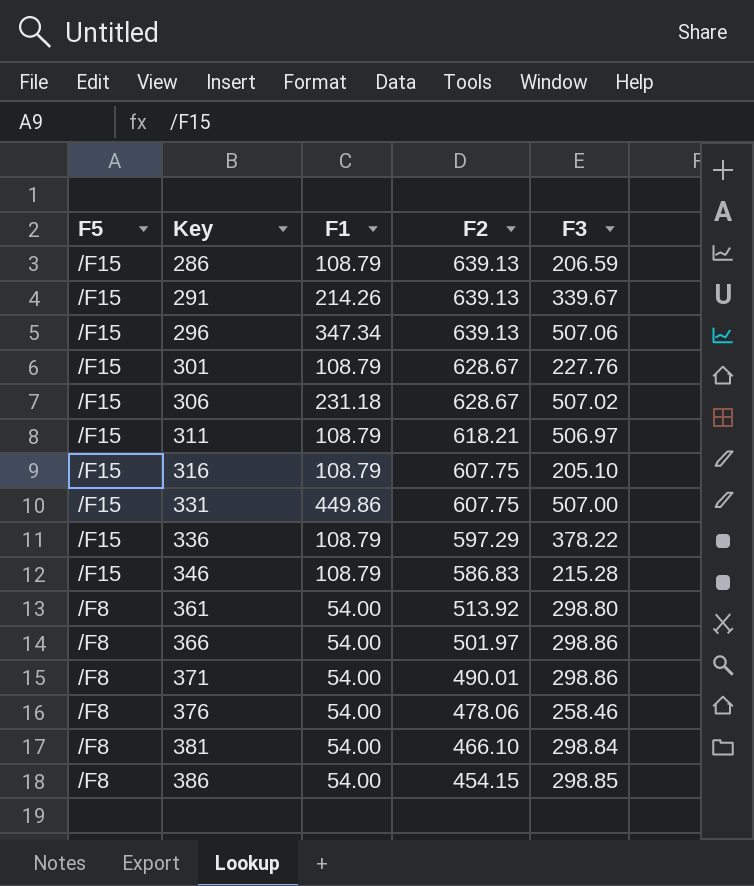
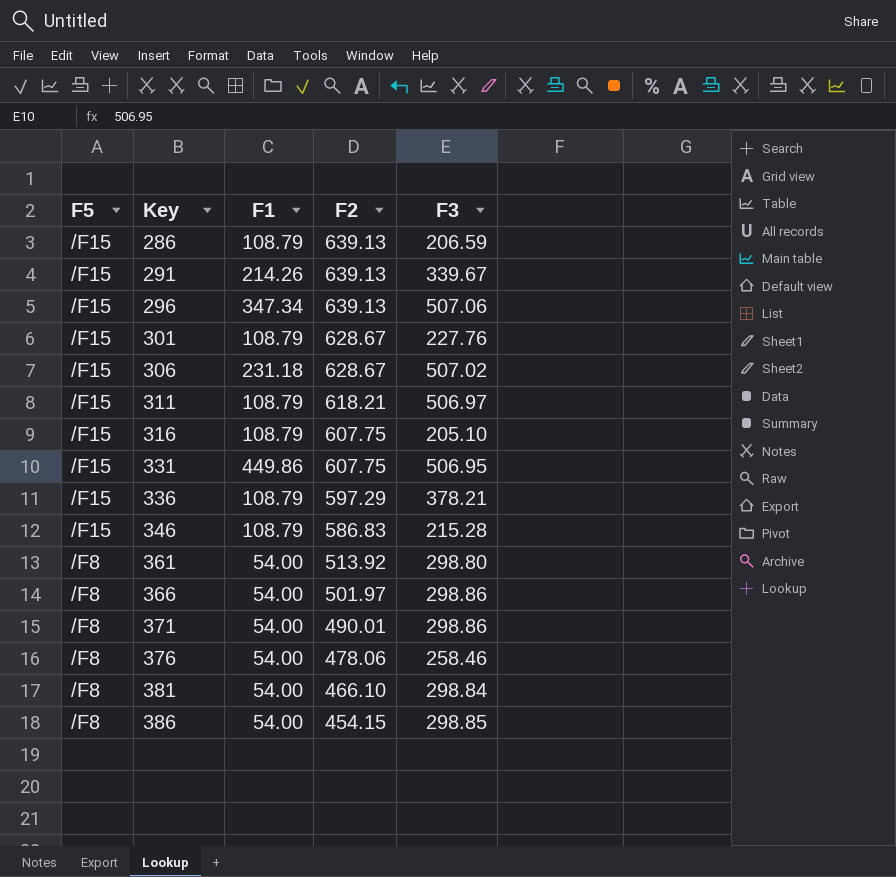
331 | F3: 507.00 -> 506.95
336 | F3: 378.22 -> 378.21

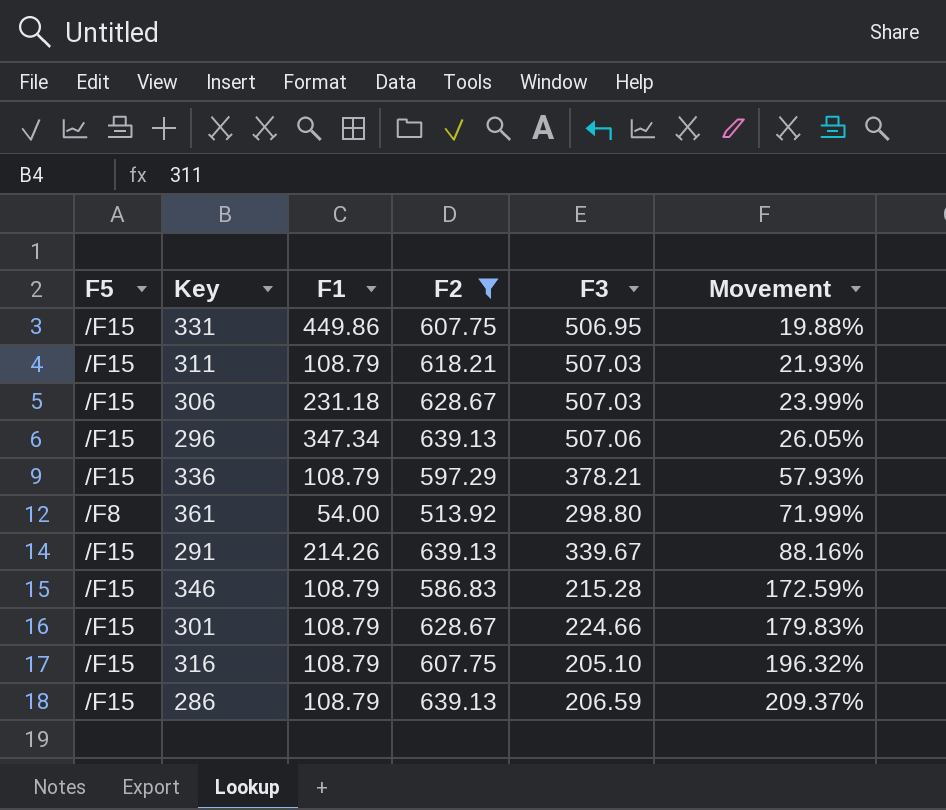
filter: none -> F2 >= 513.92
row order: F5 descending -> Movement ascending
column Movement | formula: none -> ([F2] - [F3]) / [F3]
311 | F3: 506.97 -> 507.03
306 | F3: 507.02 -> 507.03
301 | F3: 227.76 -> 224.66

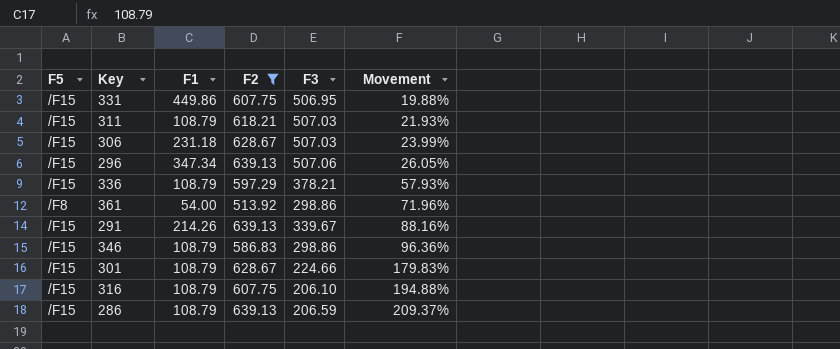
361 | F3: 298.80 -> 298.86
361 | Movement: 71.99% -> 71.96%
346 | F3: 215.28 -> 298.86
346 | Movement: 172.59% -> 96.36%
316 | F3: 205.10 -> 206.10
316 | Movement: 196.32% -> 194.88%

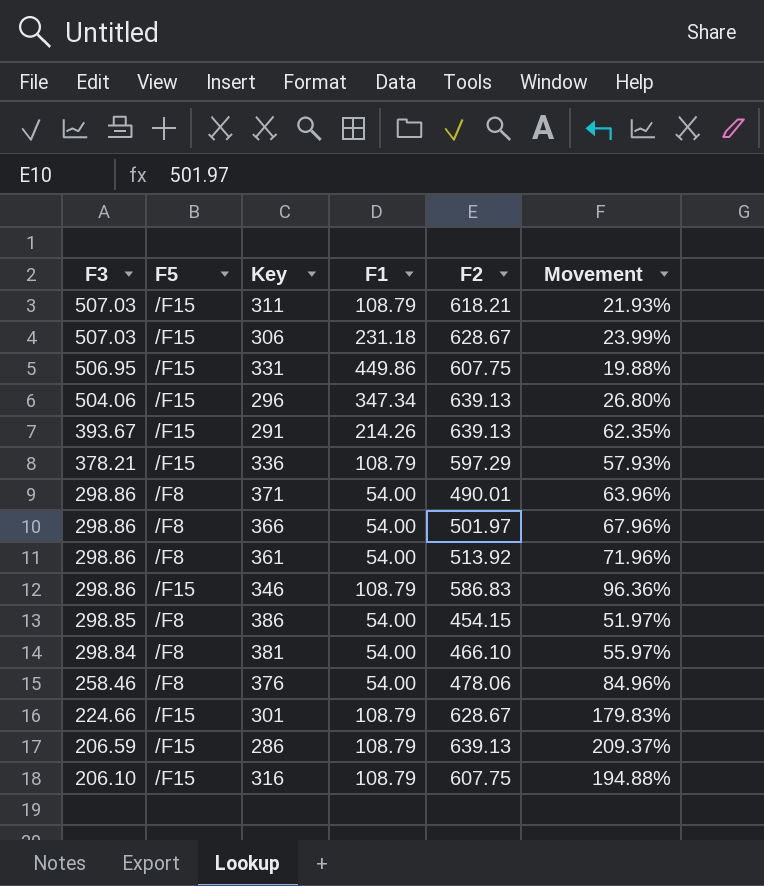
filter: F2 >= 513.92 -> none
row order: Movement ascending -> F3 descending
column F3 | position: 5 -> 1
296 | F3: 507.06 -> 504.06
296 | Movement: 26.05% -> 26.80%
291 | F3: 339.67 -> 393.67
291 | Movement: 88.16% -> 62.35%

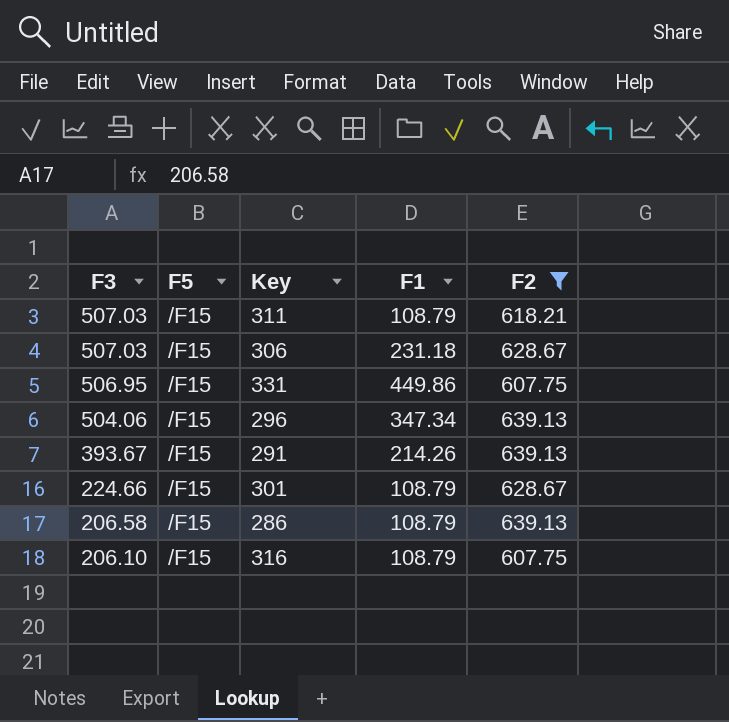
filter: none -> F2 >= 607.75
column Movement | formula: ([F2] - [F3]) / [F3] -> none
286 | F3: 206.59 -> 206.58

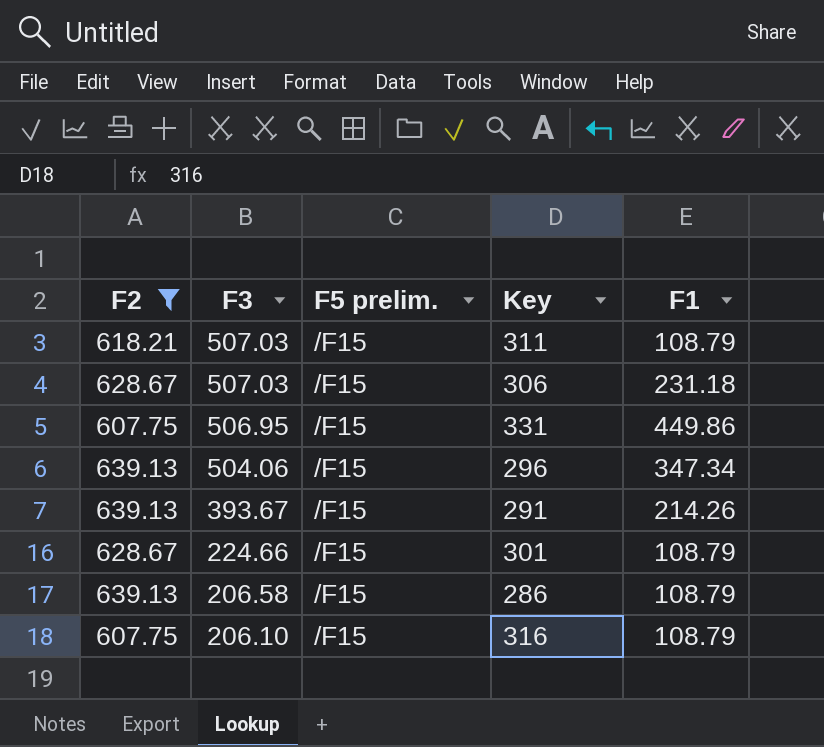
column F2 | position: 5 -> 1
column name: F5 -> F5 prelim.

